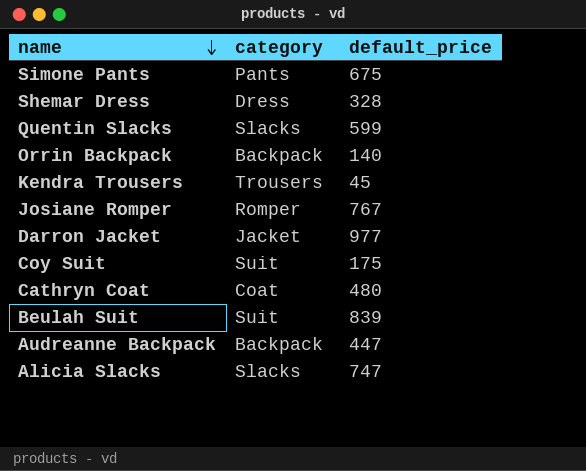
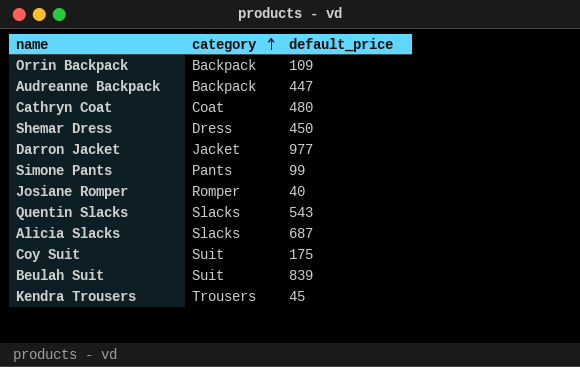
row order: name descending -> category ascending
Orrin Backpack | default_price: 140 -> 109
Shemar Dress | default_price: 328 -> 450
Simone Pants | default_price: 675 -> 99
Josiane Romper | default_price: 767 -> 40
Quentin Slacks | default_price: 599 -> 543
Alicia Slacks | default_price: 747 -> 687

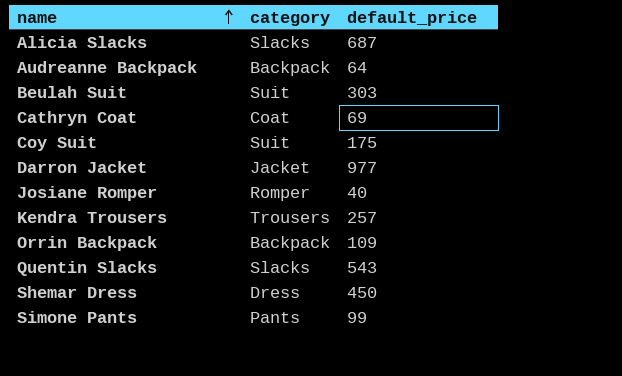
row order: category ascending -> name ascending
Audreanne Backpack | default_price: 447 -> 64
Beulah Suit | default_price: 839 -> 303
Cathryn Coat | default_price: 480 -> 69
Kendra Trousers | default_price: 45 -> 257

